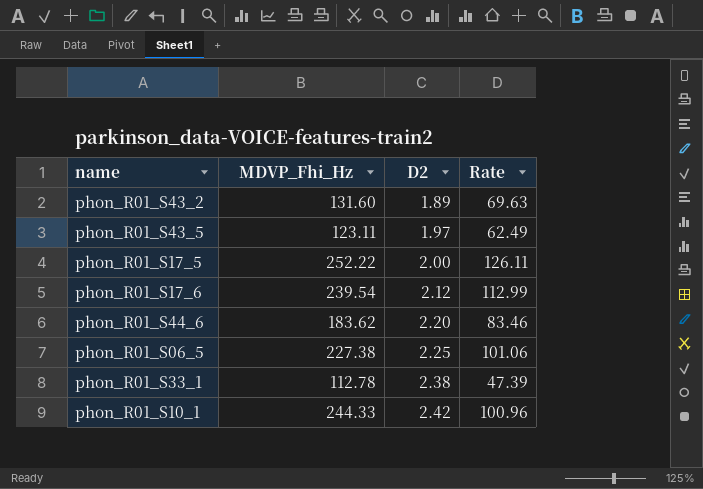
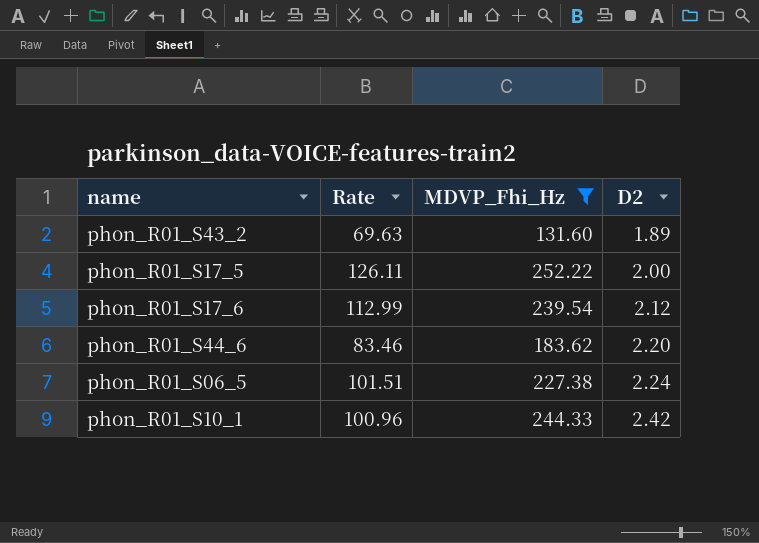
filter: none -> MDVP_Fhi_Hz >= 131.60
column Rate | position: 4 -> 2
phon_R01_S06_5 | Rate: 101.06 -> 101.51
phon_R01_S06_5 | D2: 2.25 -> 2.24

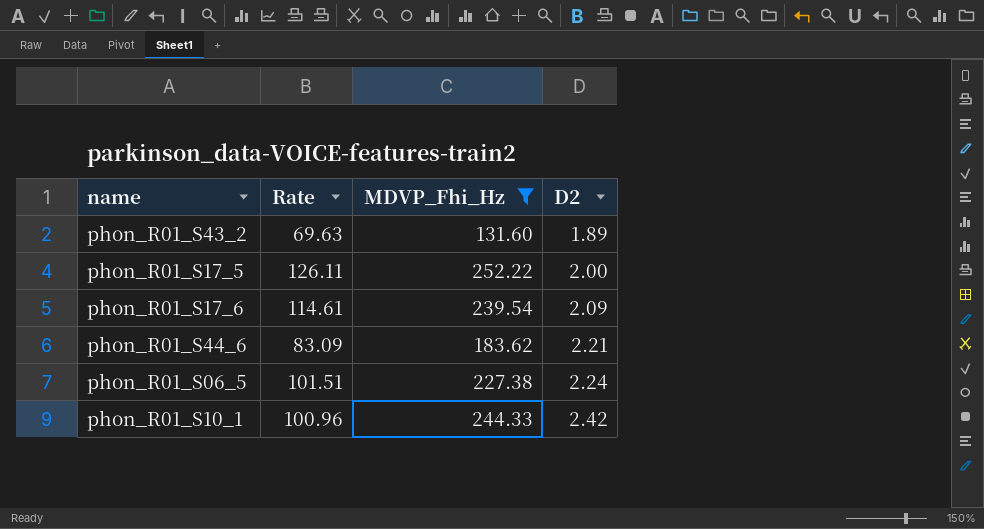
phon_R01_S17_6 | Rate: 112.99 -> 114.61
phon_R01_S17_6 | D2: 2.12 -> 2.09
phon_R01_S44_6 | Rate: 83.46 -> 83.09
phon_R01_S44_6 | D2: 2.20 -> 2.21

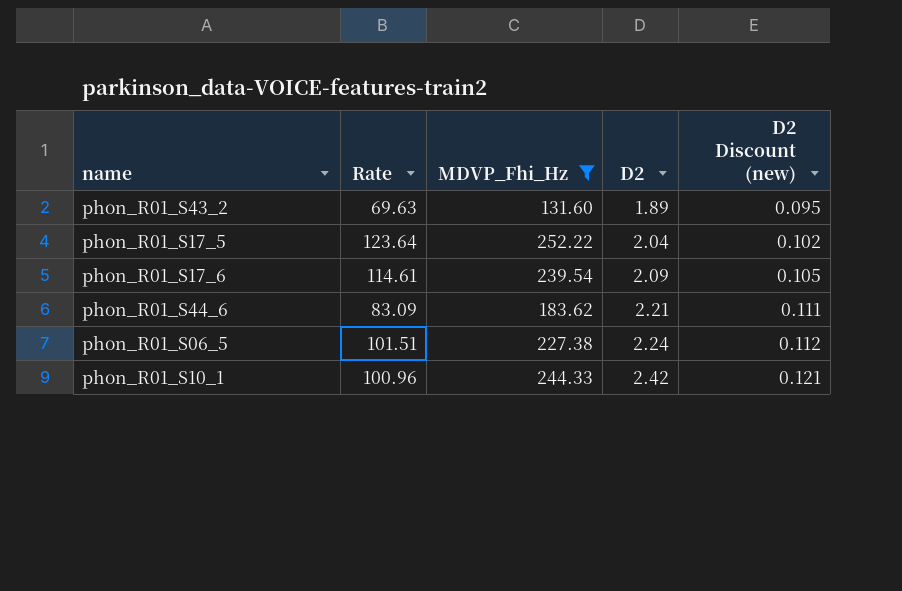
column D2 Discount (new) | formula: none -> [D2] * 0.05
phon_R01_S17_5 | Rate: 126.11 -> 123.64
phon_R01_S17_5 | D2: 2.00 -> 2.04

